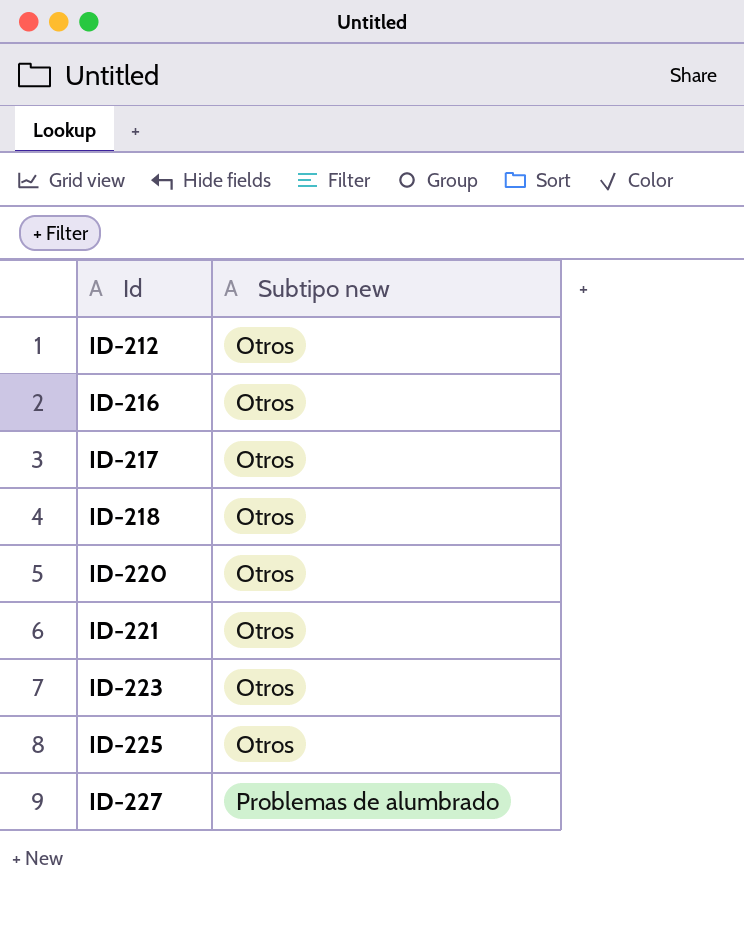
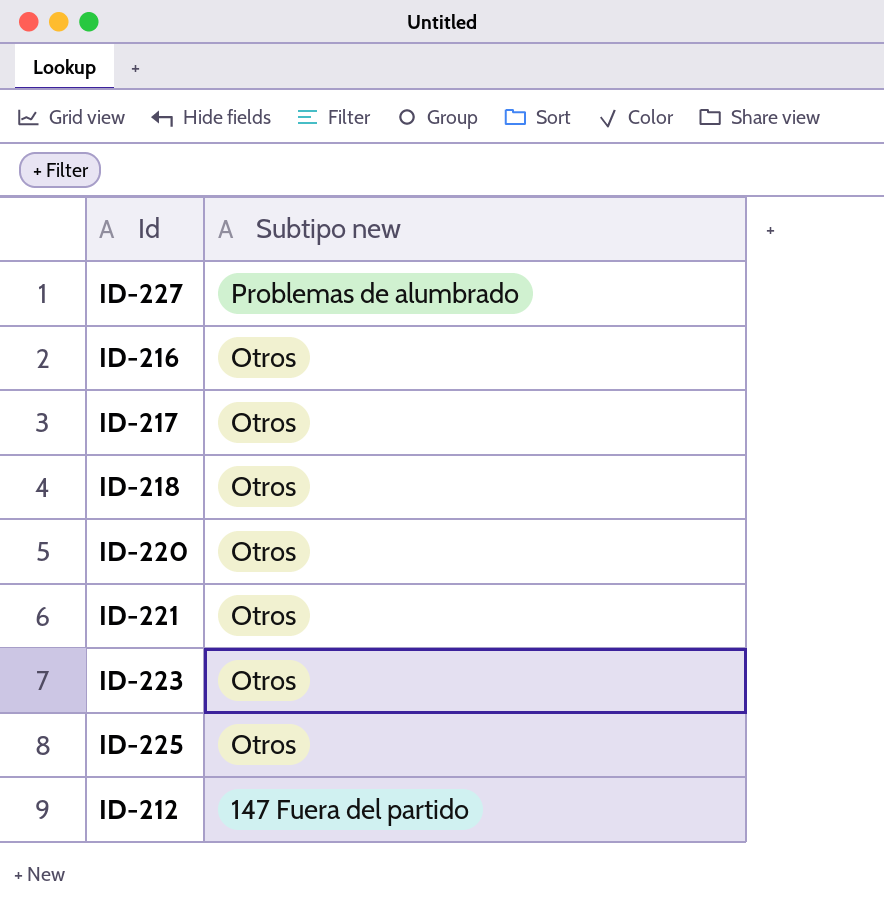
row order: Id ascending -> Subtipo new descending
ID-212 | Subtipo new: Otros -> 147 Fuera del partido

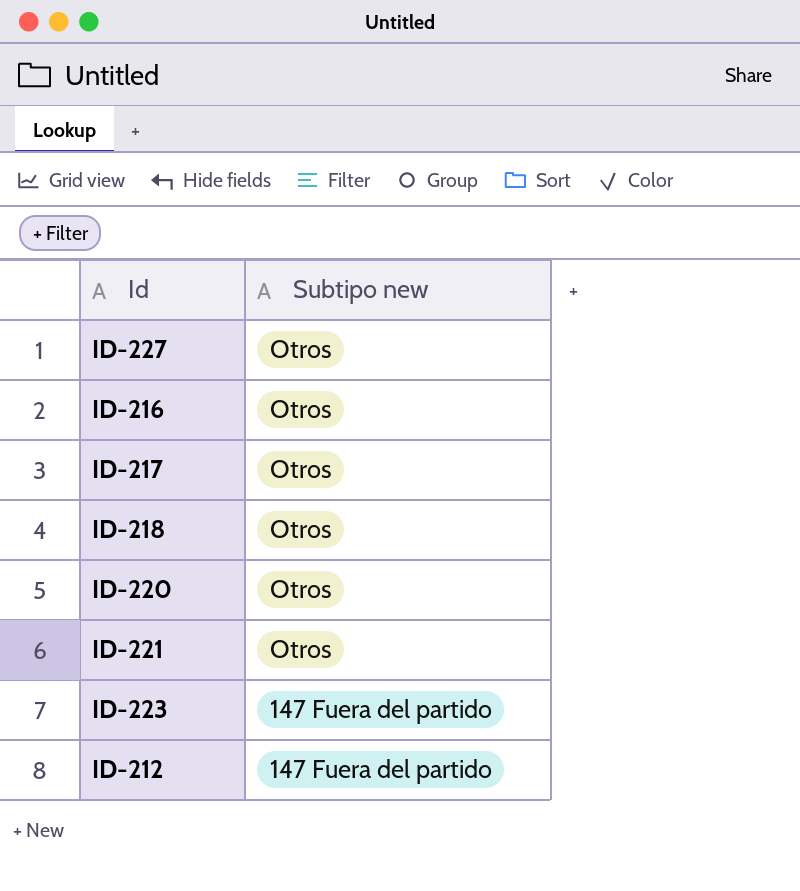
row ID-225: Otros -> none
ID-227 | Subtipo new: Problemas de alumbrado -> Otros
ID-223 | Subtipo new: Otros -> 147 Fuera del partido

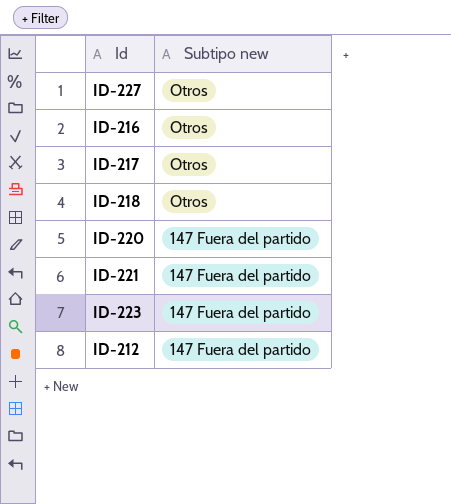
ID-220 | Subtipo new: Otros -> 147 Fuera del partido
ID-221 | Subtipo new: Otros -> 147 Fuera del partido

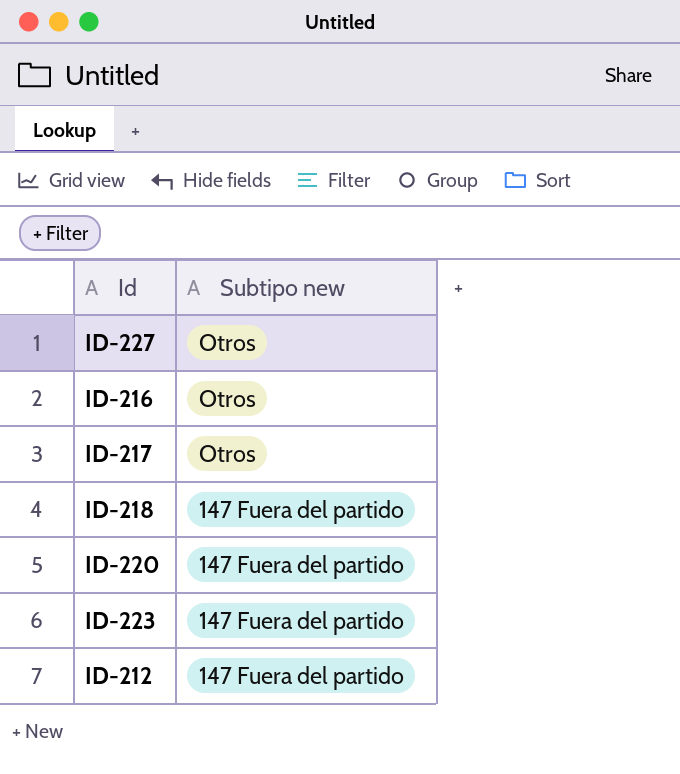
row ID-221: 147 Fuera del partido -> none
ID-218 | Subtipo new: Otros -> 147 Fuera del partido

